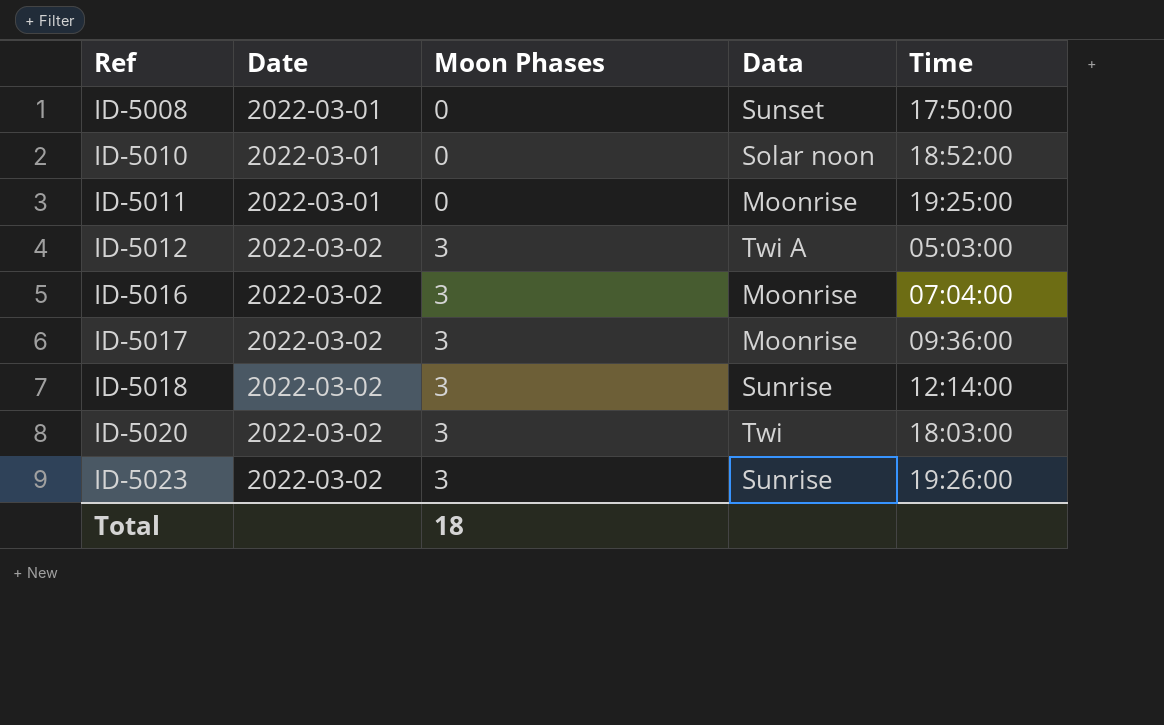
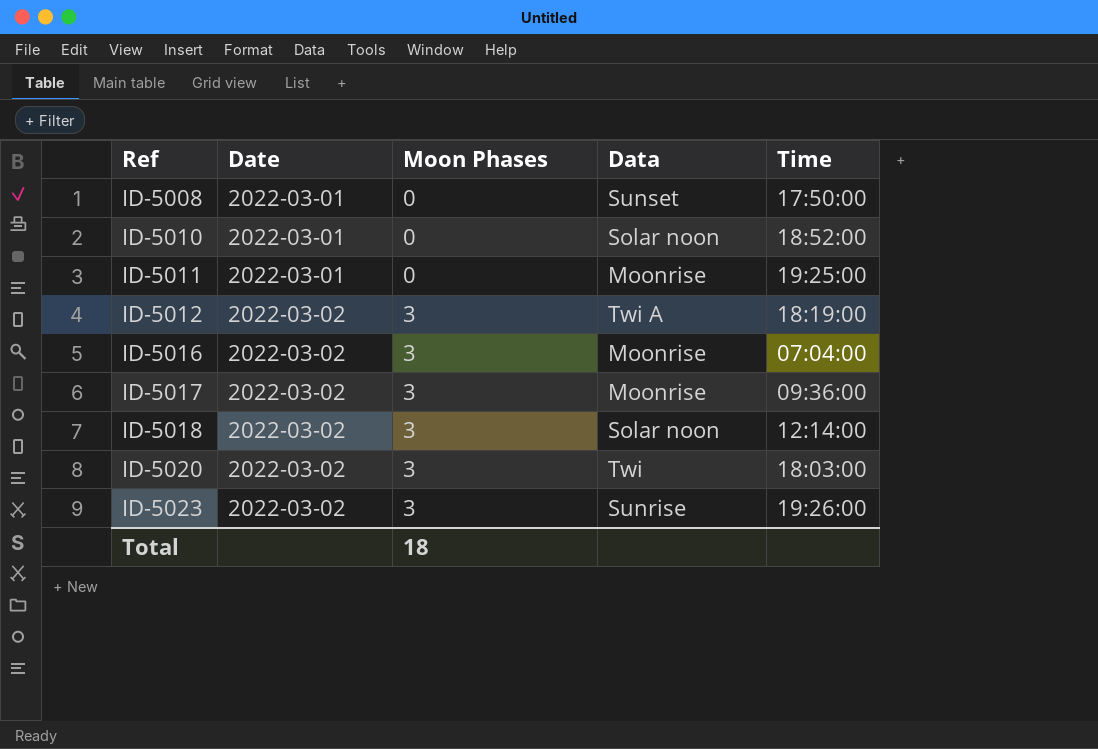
ID-5012 | Time: 05:03:00 -> 18:19:00
ID-5018 | Data: Sunrise -> Solar noon

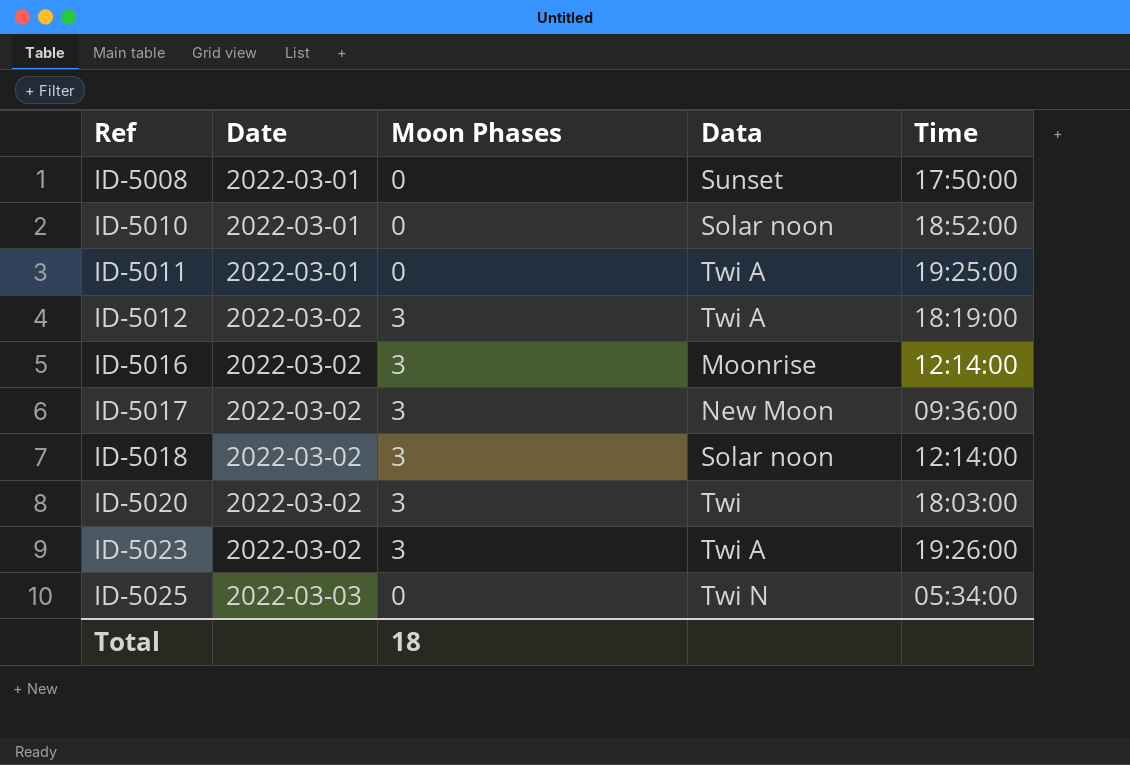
ID-5011 | Data: Moonrise -> Twi A
ID-5016 | Time: 07:04:00 -> 12:14:00
ID-5017 | Data: Moonrise -> New Moon
ID-5023 | Data: Sunrise -> Twi A
row ID-5025: none -> 2022-03-03 | 0 | Twi N | 05:34:00

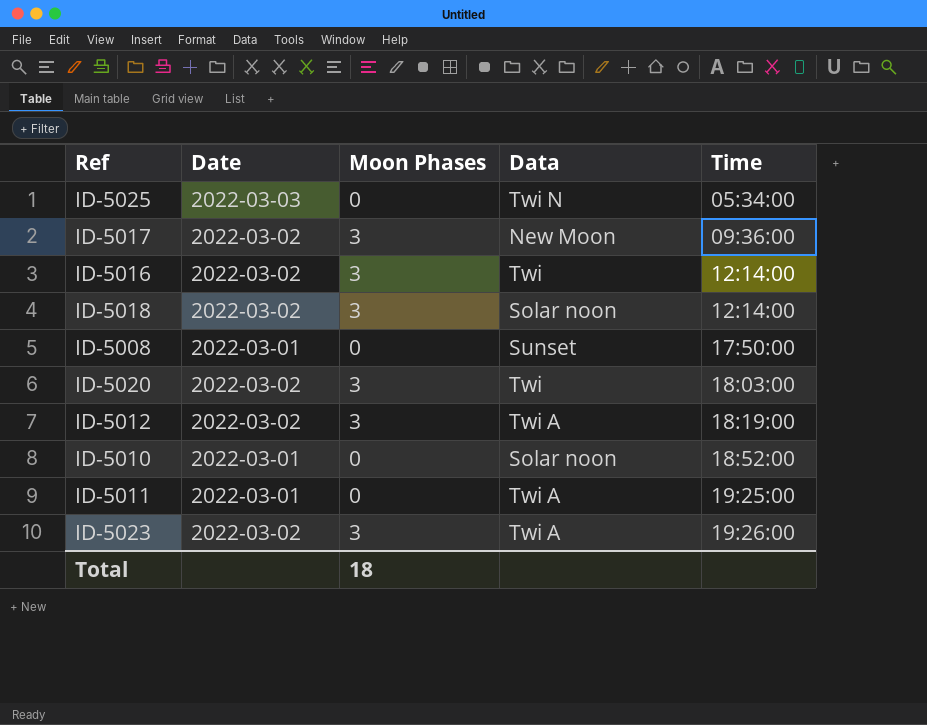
row order: Ref ascending -> Time ascending
ID-5016 | Data: Moonrise -> Twi

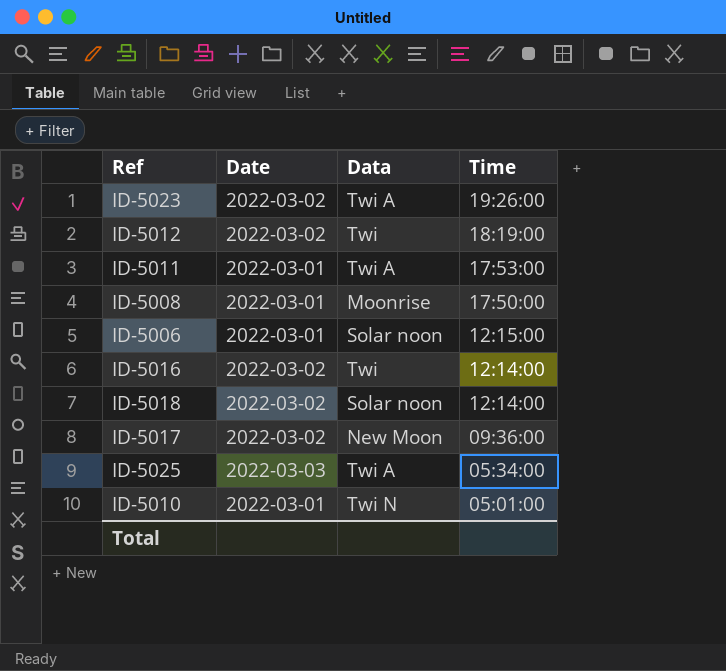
row order: Time ascending -> Time descending
column Moon Phases | position: 3 -> none
row ID-5020: 2022-03-02 | 3 | Twi | 18:03:00 -> none
ID-5012 | Data: Twi A -> Twi
ID-5011 | Time: 19:25:00 -> 17:53:00
ID-5008 | Data: Sunset -> Moonrise
row ID-5006: none -> 2022-03-01 | Solar noon | 12:15:00
ID-5025 | Data: Twi N -> Twi A
ID-5010 | Data: Solar noon -> Twi N
ID-5010 | Time: 18:52:00 -> 05:01:00

